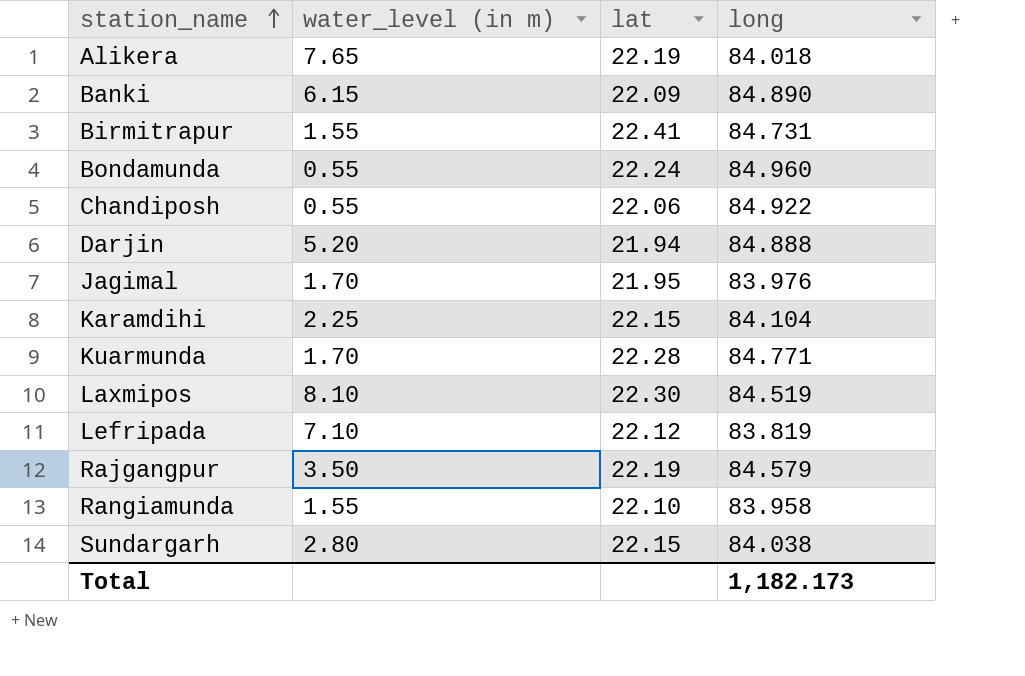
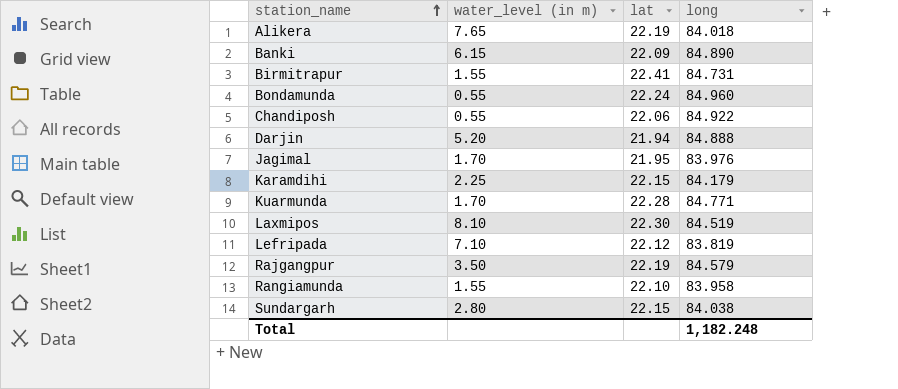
Karamdihi | long: 84.104 -> 84.179
Total | long: 1,182.173 -> 1,182.248

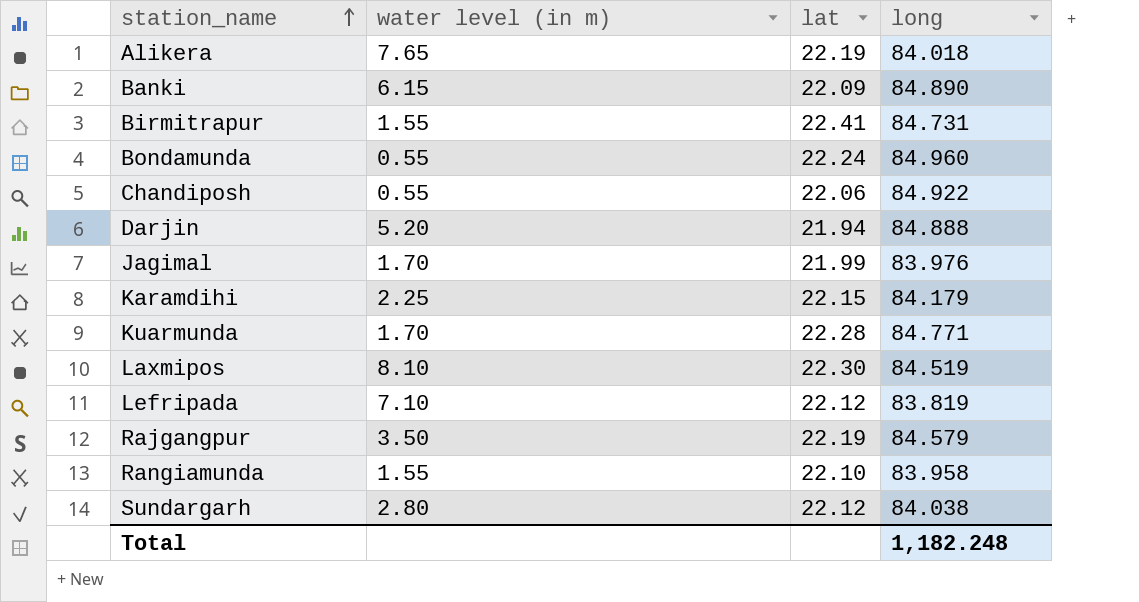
column name: water_level (in m) -> water level (in m)
Jagimal | lat: 21.95 -> 21.99
Sundargarh | lat: 22.15 -> 22.12

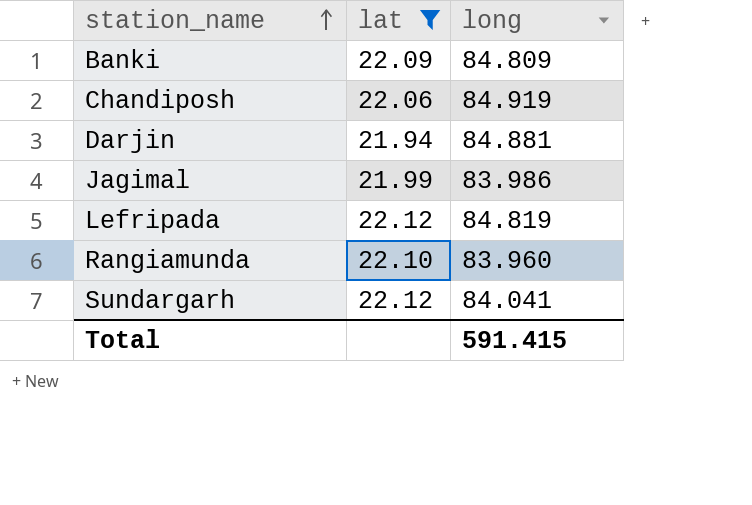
filter: none -> lat <= 22.12
column water level (in m) | position: 2 -> none
Banki | long: 84.890 -> 84.809
Chandiposh | long: 84.922 -> 84.919
Darjin | long: 84.888 -> 84.881
Jagimal | long: 83.976 -> 83.986
Lefripada | long: 83.819 -> 84.819
Rangiamunda | long: 83.958 -> 83.960
Sundargarh | long: 84.038 -> 84.041
Total | long: 1,182.248 -> 591.415

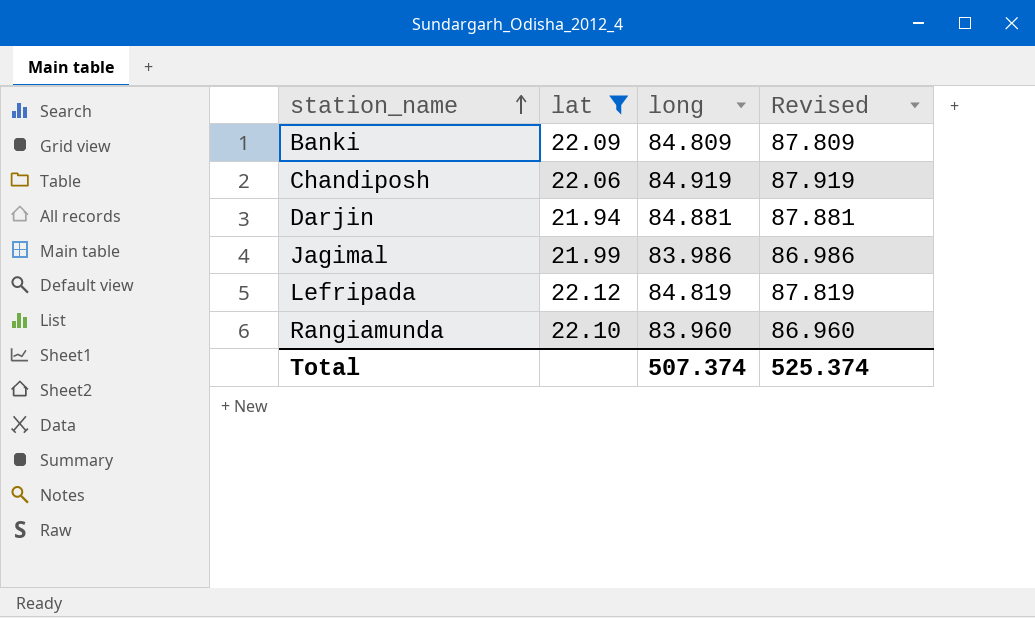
column Revised | formula: none -> [long] + 3
row Sundargarh: 22.12 | 84.041 -> none
Total | long: 591.415 -> 507.374

